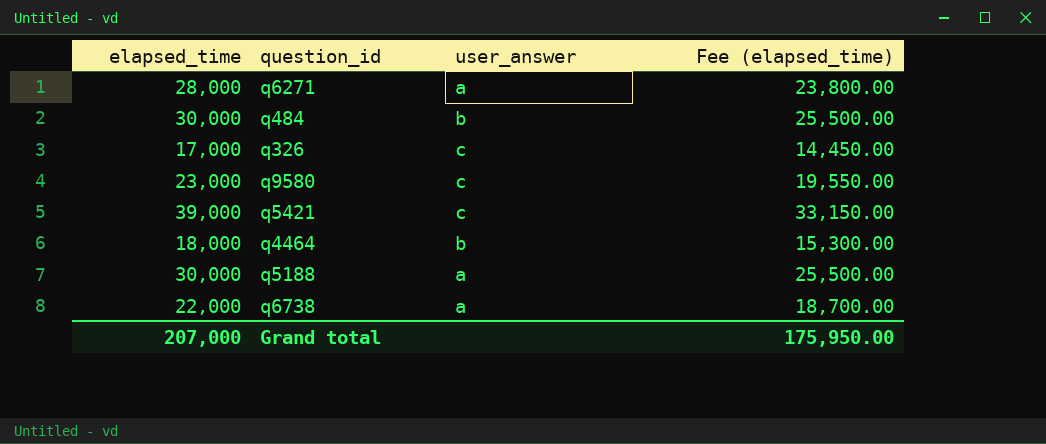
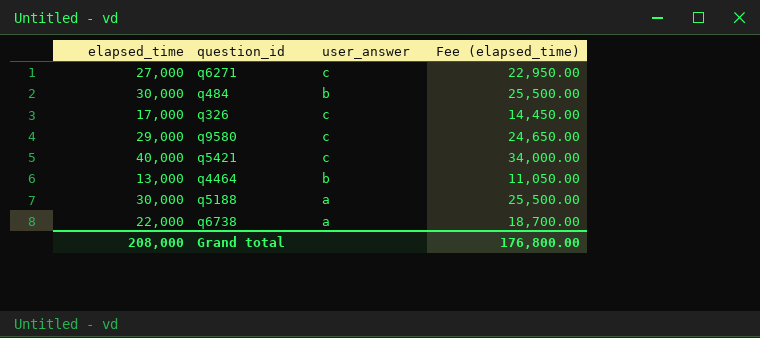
q6271 | elapsed_time: 28,000 -> 27,000
q6271 | user_answer: a -> c
q6271 | Fee (elapsed_time): 23,800.00 -> 22,950.00
q9580 | elapsed_time: 23,000 -> 29,000
q9580 | Fee (elapsed_time): 19,550.00 -> 24,650.00
q5421 | elapsed_time: 39,000 -> 40,000
q5421 | Fee (elapsed_time): 33,150.00 -> 34,000.00
q4464 | elapsed_time: 18,000 -> 13,000
q4464 | Fee (elapsed_time): 15,300.00 -> 11,050.00
Grand total | elapsed_time: 207,000 -> 208,000
Grand total | Fee (elapsed_time): 175,950.00 -> 176,800.00

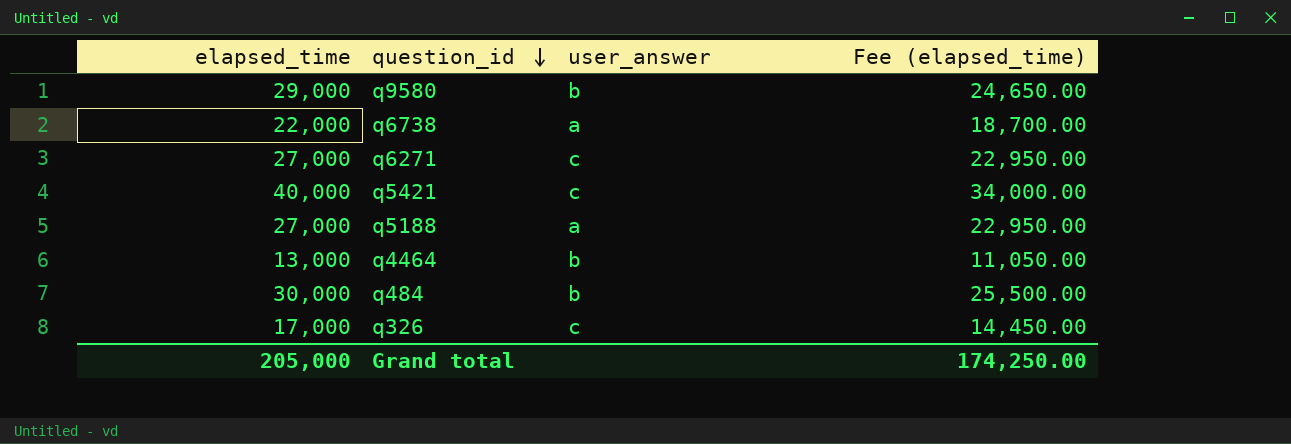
row order: none -> question_id descending
q9580 | user_answer: c -> b
q5188 | elapsed_time: 30,000 -> 27,000
q5188 | Fee (elapsed_time): 25,500.00 -> 22,950.00
Grand total | elapsed_time: 208,000 -> 205,000
Grand total | Fee (elapsed_time): 176,800.00 -> 174,250.00

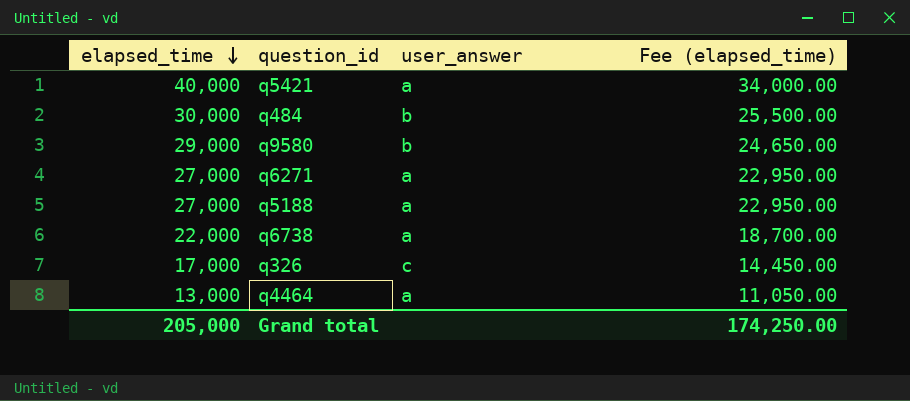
row order: question_id descending -> elapsed_time descending
q5421 | user_answer: c -> a
q6271 | user_answer: c -> a
q4464 | user_answer: b -> a

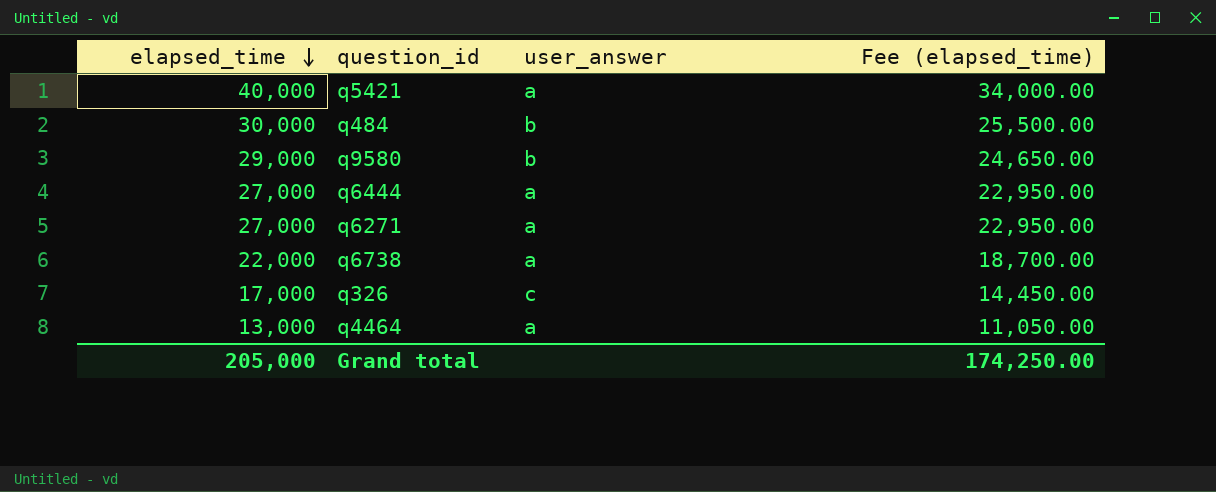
row q5188: 27,000 | a | 22,950.00 -> none
row q6444: none -> 27,000 | a | 22,950.00

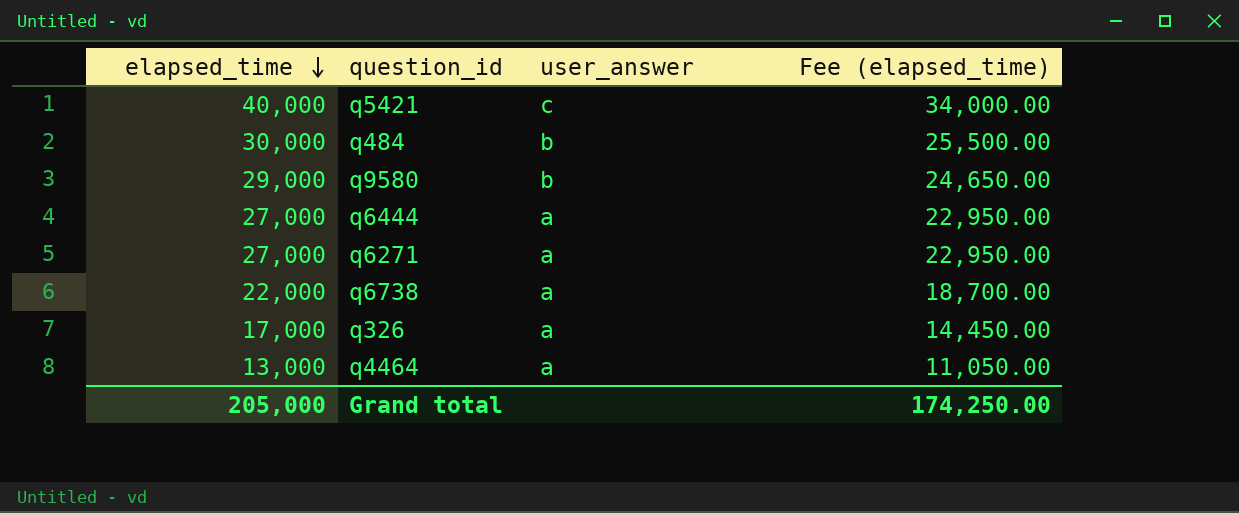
q5421 | user_answer: a -> c
q326 | user_answer: c -> a

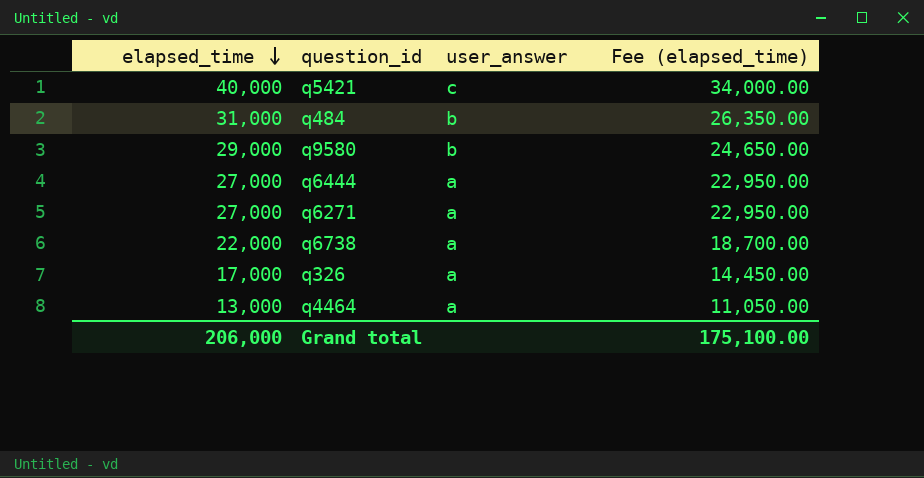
q484 | elapsed_time: 30,000 -> 31,000
q484 | Fee (elapsed_time): 25,500.00 -> 26,350.00
Grand total | elapsed_time: 205,000 -> 206,000
Grand total | Fee (elapsed_time): 174,250.00 -> 175,100.00

